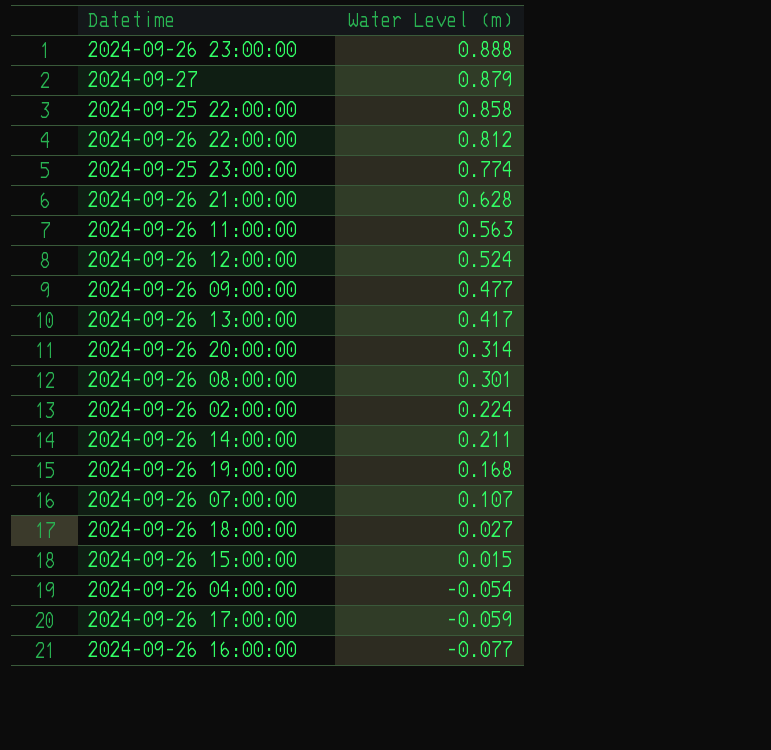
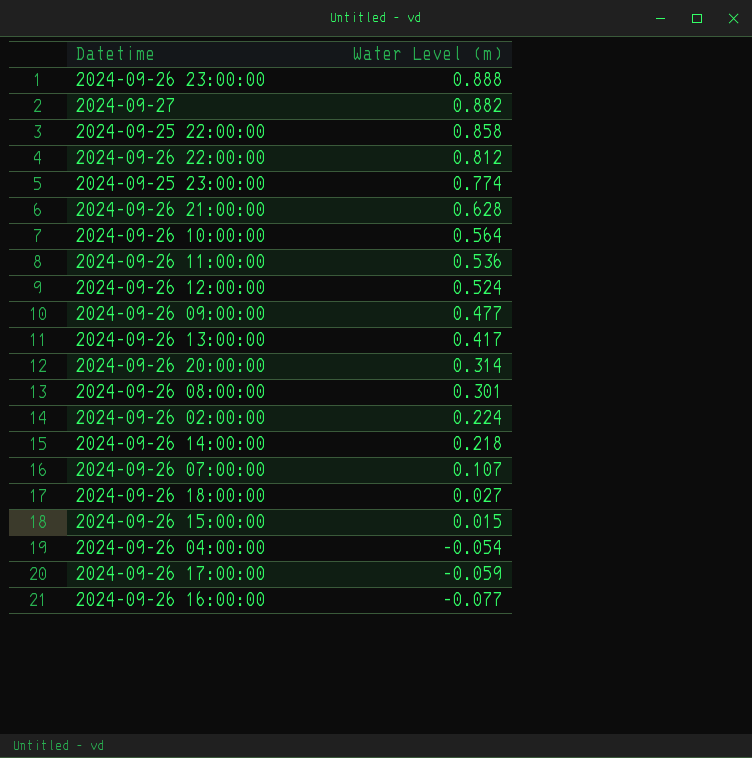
row 2024-09-26 19:00:00: 0.168 -> none
2024-09-27 | Water Level (m): 0.879 -> 0.882
row 2024-09-26 10:00:00: none -> 0.564
2024-09-26 11:00:00 | Water Level (m): 0.563 -> 0.536
2024-09-26 14:00:00 | Water Level (m): 0.211 -> 0.218

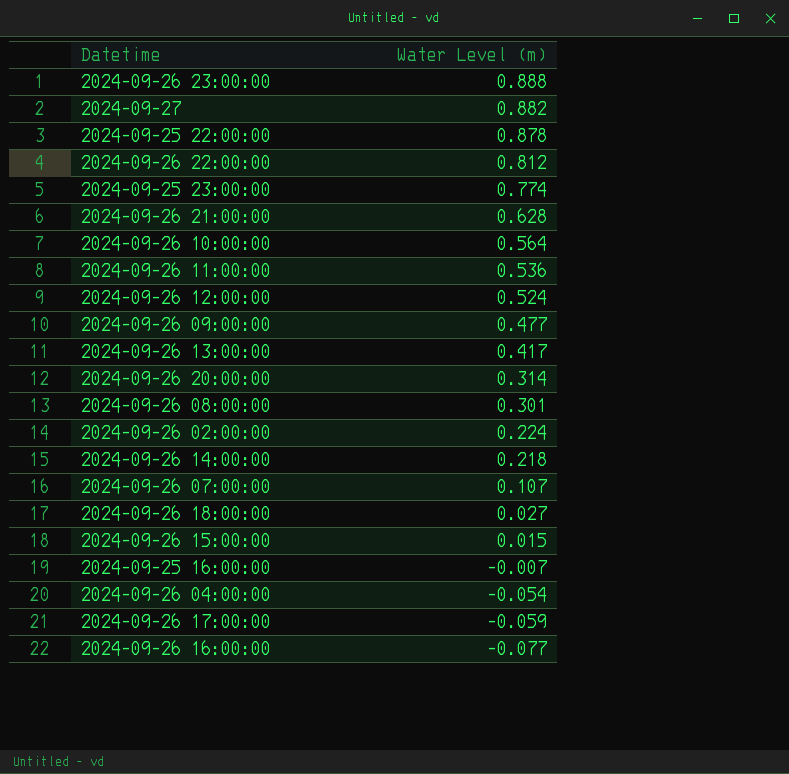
2024-09-25 22:00:00 | Water Level (m): 0.858 -> 0.878
row 2024-09-25 16:00:00: none -> -0.007

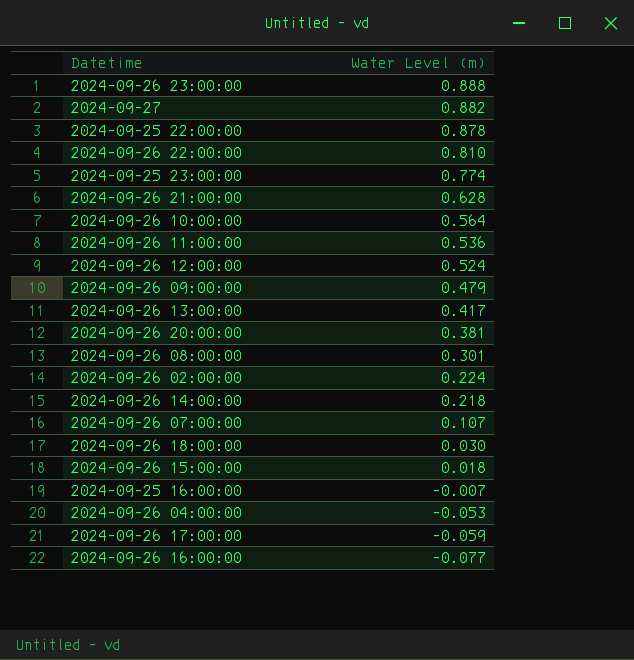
2024-09-26 22:00:00 | Water Level (m): 0.812 -> 0.810
2024-09-26 09:00:00 | Water Level (m): 0.477 -> 0.479
2024-09-26 20:00:00 | Water Level (m): 0.314 -> 0.381
2024-09-26 18:00:00 | Water Level (m): 0.027 -> 0.030
2024-09-26 15:00:00 | Water Level (m): 0.015 -> 0.018
2024-09-26 04:00:00 | Water Level (m): -0.054 -> -0.053

